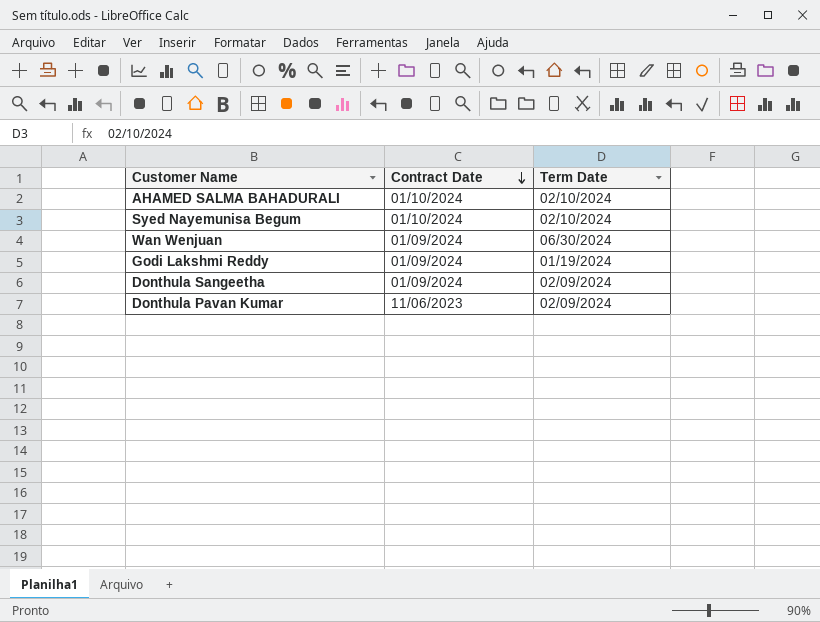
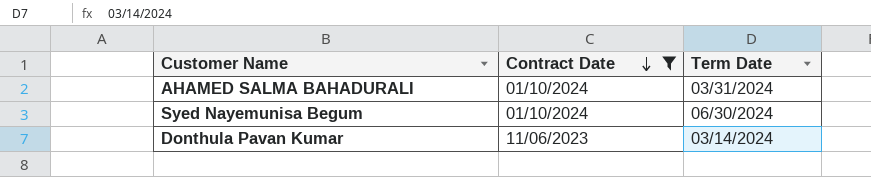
filter: none -> Contract Date != 01/09/2024
AHAMED SALMA BAHADURALI | Term Date: 02/10/2024 -> 03/31/2024
Syed Nayemunisa Begum | Term Date: 02/10/2024 -> 06/30/2024
Donthula Pavan Kumar | Term Date: 02/09/2024 -> 03/14/2024

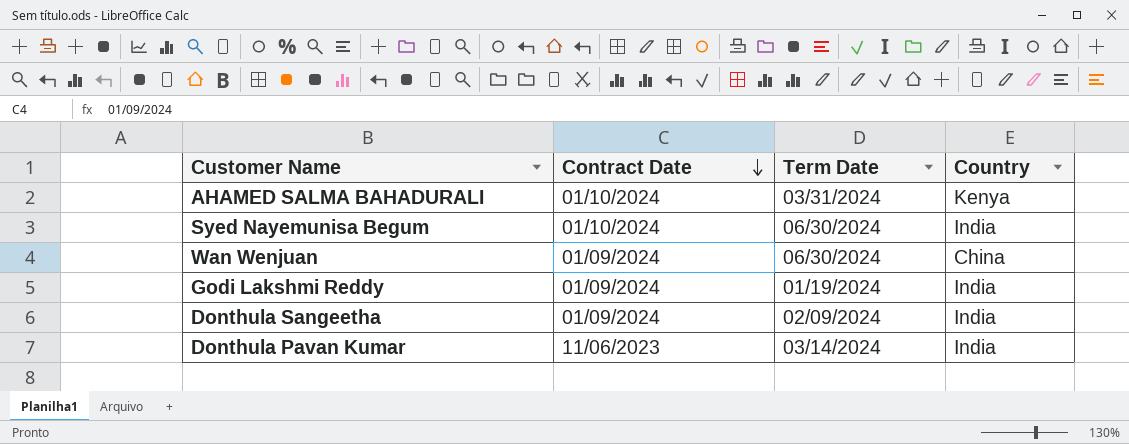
filter: Contract Date != 01/09/2024 -> none
column Country | position: none -> 4

